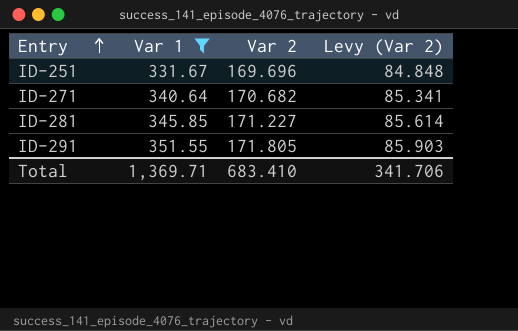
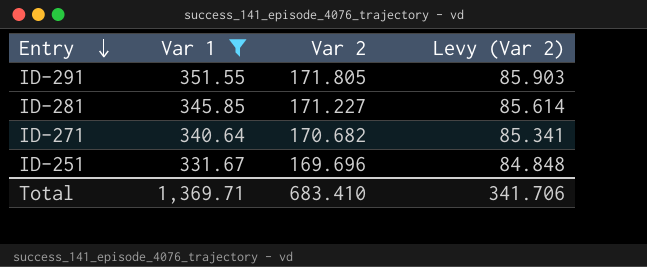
row order: Entry ascending -> Entry descending

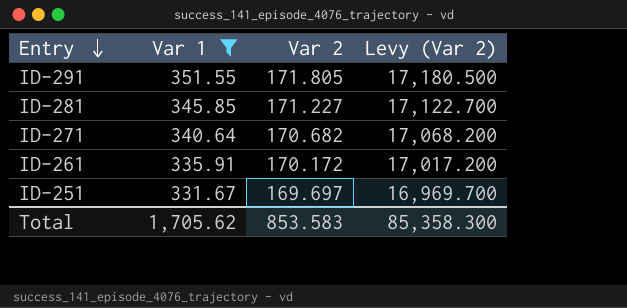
column Levy (Var 2) | formula: [Var 2] * 0.5 -> [Var 2] * 100
row ID-261: none -> 335.91 | 170.172 | 17,017.200
ID-251 | Var 2: 169.696 -> 169.697
Total | Var 1: 1,369.71 -> 1,705.62
Total | Var 2: 683.410 -> 853.583
Total | Levy (Var 2): 341.706 -> 85,358.300

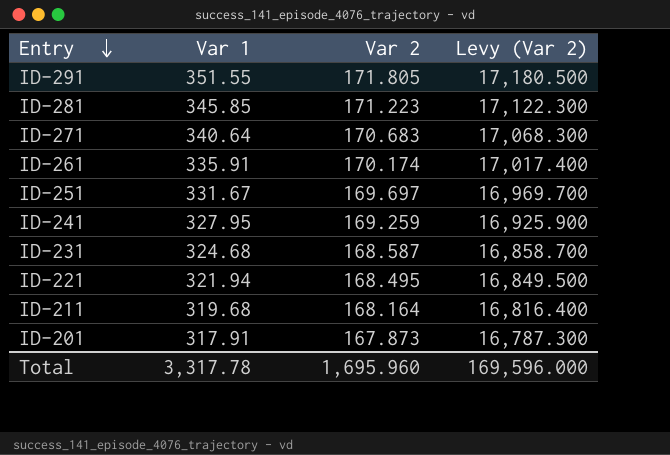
filter: Var 1 >= 331.67 -> none
ID-281 | Var 2: 171.227 -> 171.223
ID-281 | Levy (Var 2): 17,122.700 -> 17,122.300
ID-271 | Var 2: 170.682 -> 170.683
ID-271 | Levy (Var 2): 17,068.200 -> 17,068.300
ID-261 | Var 2: 170.172 -> 170.174
ID-261 | Levy (Var 2): 17,017.200 -> 17,017.400
Total | Var 1: 1,705.62 -> 3,317.78
Total | Var 2: 853.583 -> 1,695.960
Total | Levy (Var 2): 85,358.300 -> 169,596.000

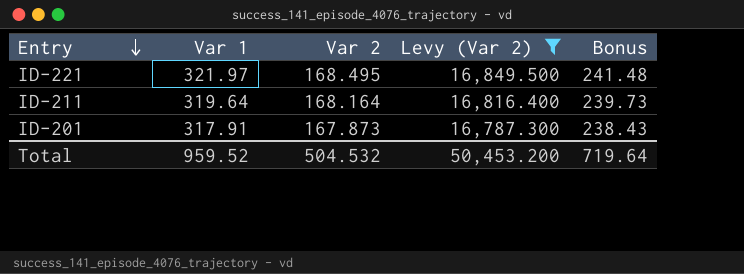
filter: none -> Levy (Var 2) <= 16,849.500
column Bonus | formula: none -> [Var 1] * 0.75
ID-221 | Var 1: 321.94 -> 321.97
ID-211 | Var 1: 319.68 -> 319.64
Total | Var 1: 3,317.78 -> 959.52
Total | Var 2: 1,695.960 -> 504.532
Total | Levy (Var 2): 169,596.000 -> 50,453.200

